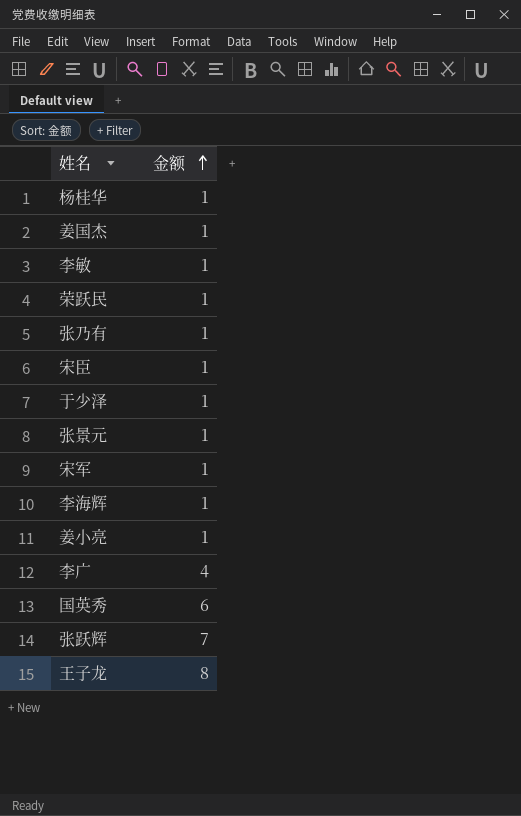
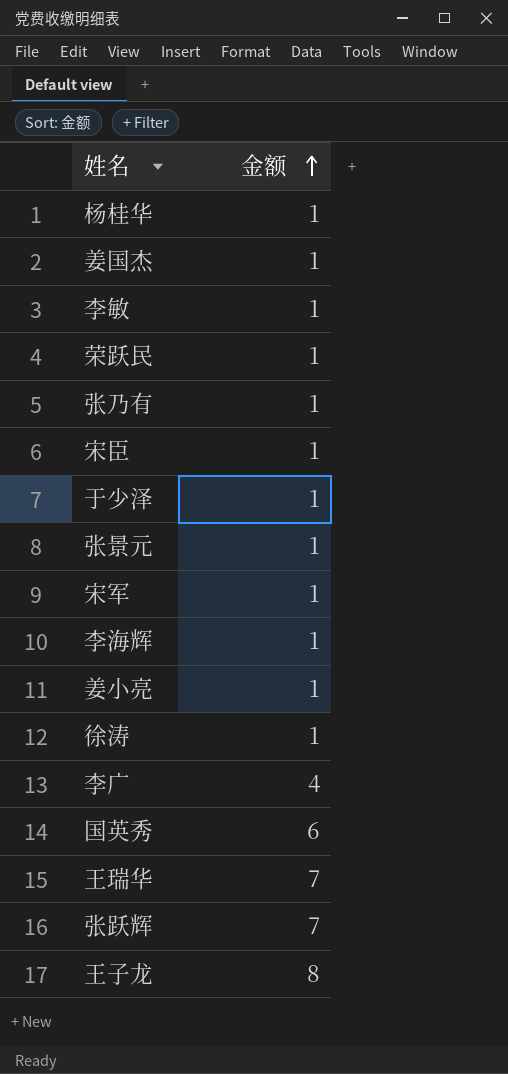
row 徐涛: none -> 1
row 王瑞华: none -> 7

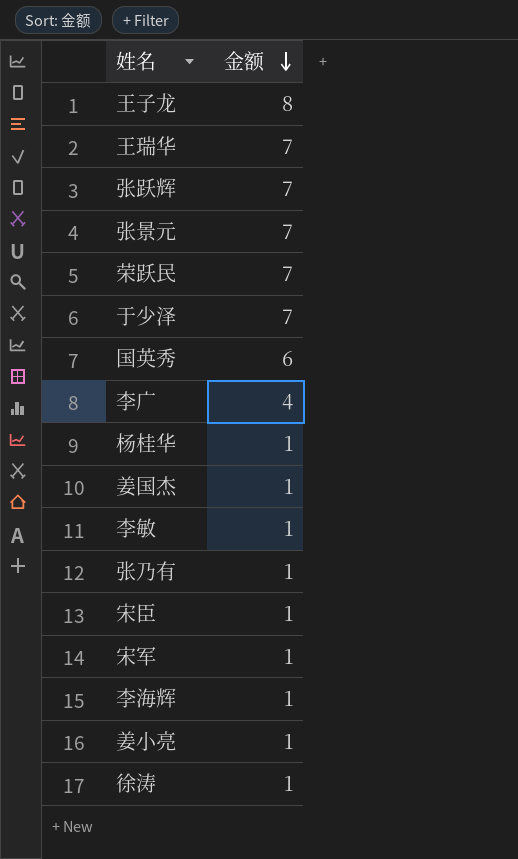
row order: 金额 ascending -> 金额 descending
张景元 | 金额: 1 -> 7
荣跃民 | 金额: 1 -> 7
于少泽 | 金额: 1 -> 7

